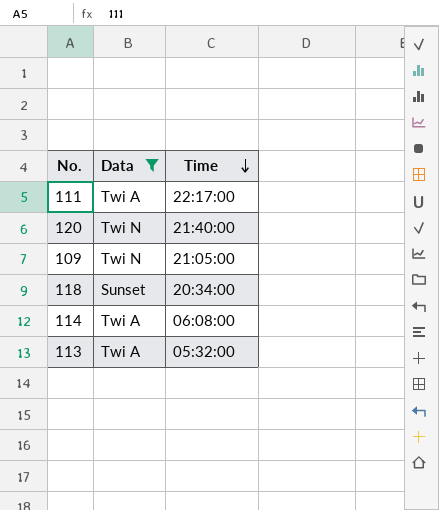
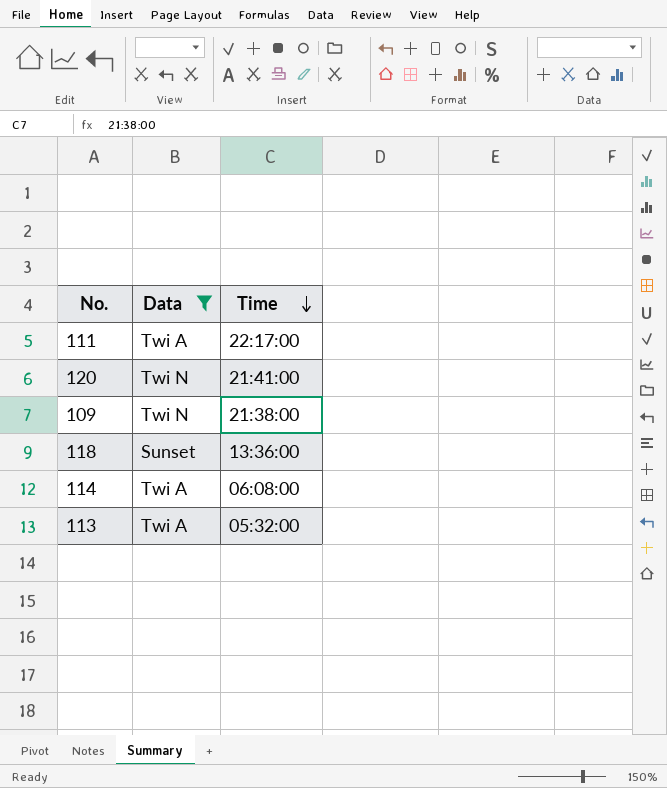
120 | Time: 21:40:00 -> 21:41:00
109 | Time: 21:05:00 -> 21:38:00
118 | Time: 20:34:00 -> 13:36:00

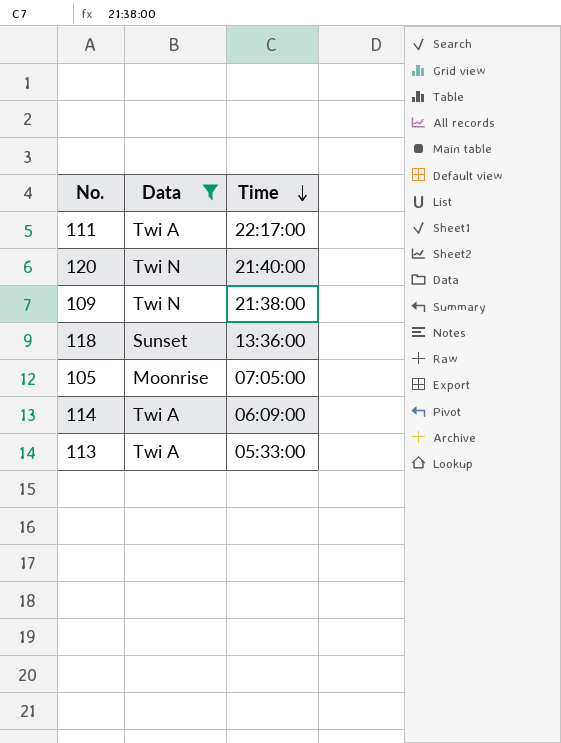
120 | Time: 21:41:00 -> 21:40:00
row 105: none -> Moonrise | 07:05:00
114 | Time: 06:08:00 -> 06:09:00
113 | Time: 05:32:00 -> 05:33:00

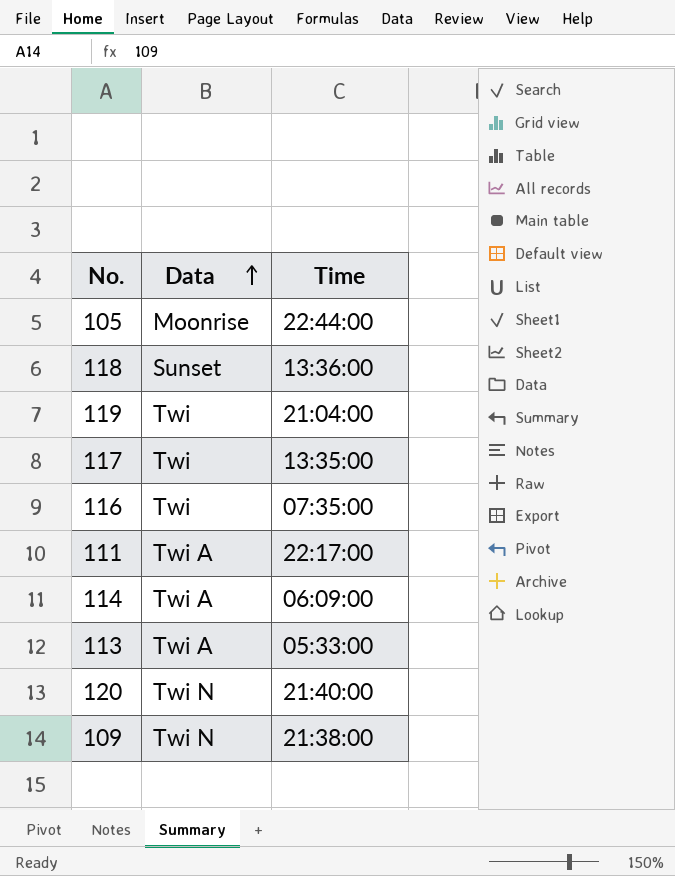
filter: Data != Twi -> none
row order: Time descending -> Data ascending
105 | Time: 07:05:00 -> 22:44:00

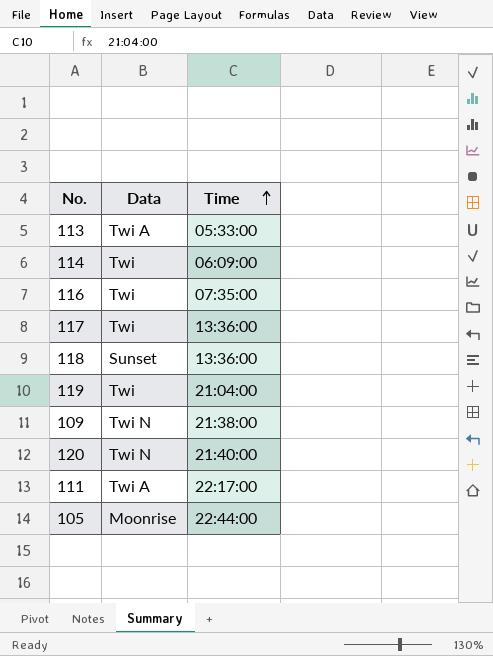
row order: Data ascending -> Time ascending
114 | Data: Twi A -> Twi
117 | Time: 13:35:00 -> 13:36:00

